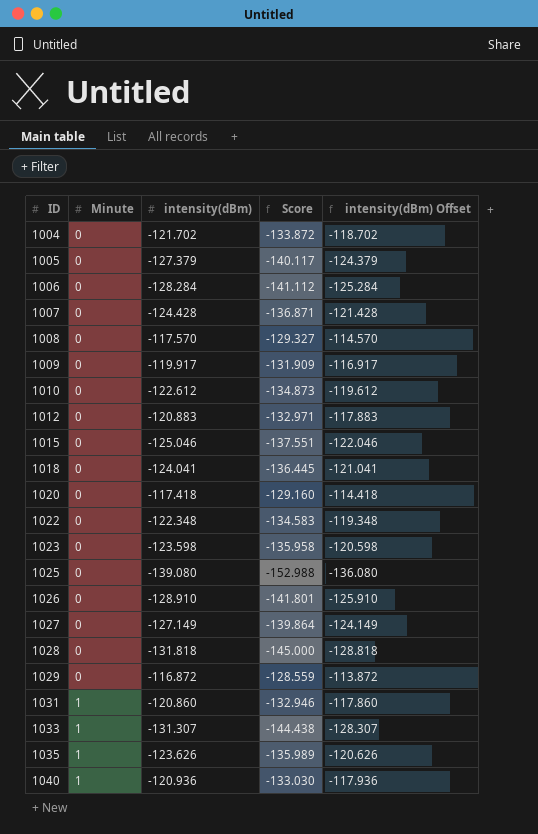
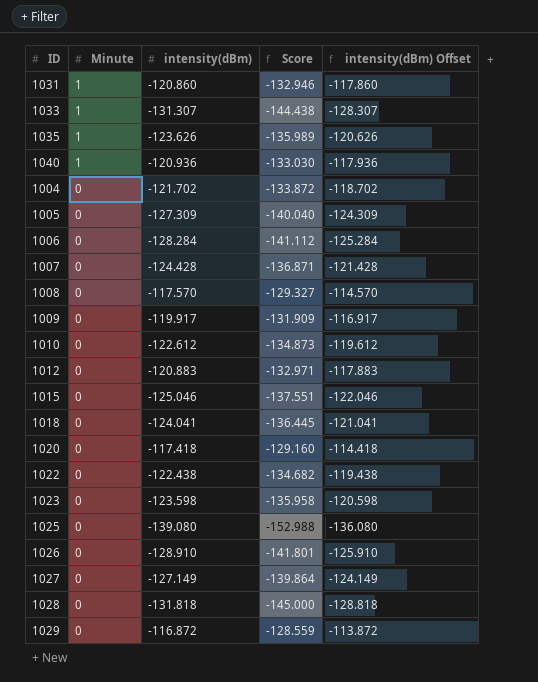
row order: ID ascending -> Minute descending
1005 | intensity(dBm): -127.379 -> -127.309
1005 | Score: -140.117 -> -140.040
1005 | intensity(dBm) Offset: -124.379 -> -124.309
1022 | intensity(dBm): -122.348 -> -122.438
1022 | Score: -134.583 -> -134.682
1022 | intensity(dBm) Offset: -119.348 -> -119.438

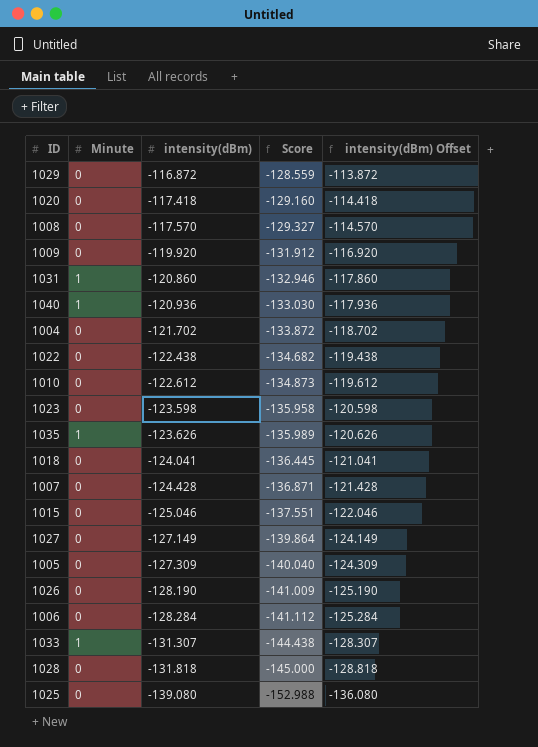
row order: Minute descending -> intensity(dBm) descending
row 1012: 0 | -120.883 | -132.971 | -117.883 -> none
1009 | intensity(dBm): -119.917 -> -119.920
1009 | Score: -131.909 -> -131.912
1009 | intensity(dBm) Offset: -116.917 -> -116.920
1026 | intensity(dBm): -128.910 -> -128.190
1026 | Score: -141.801 -> -141.009
1026 | intensity(dBm) Offset: -125.910 -> -125.190

